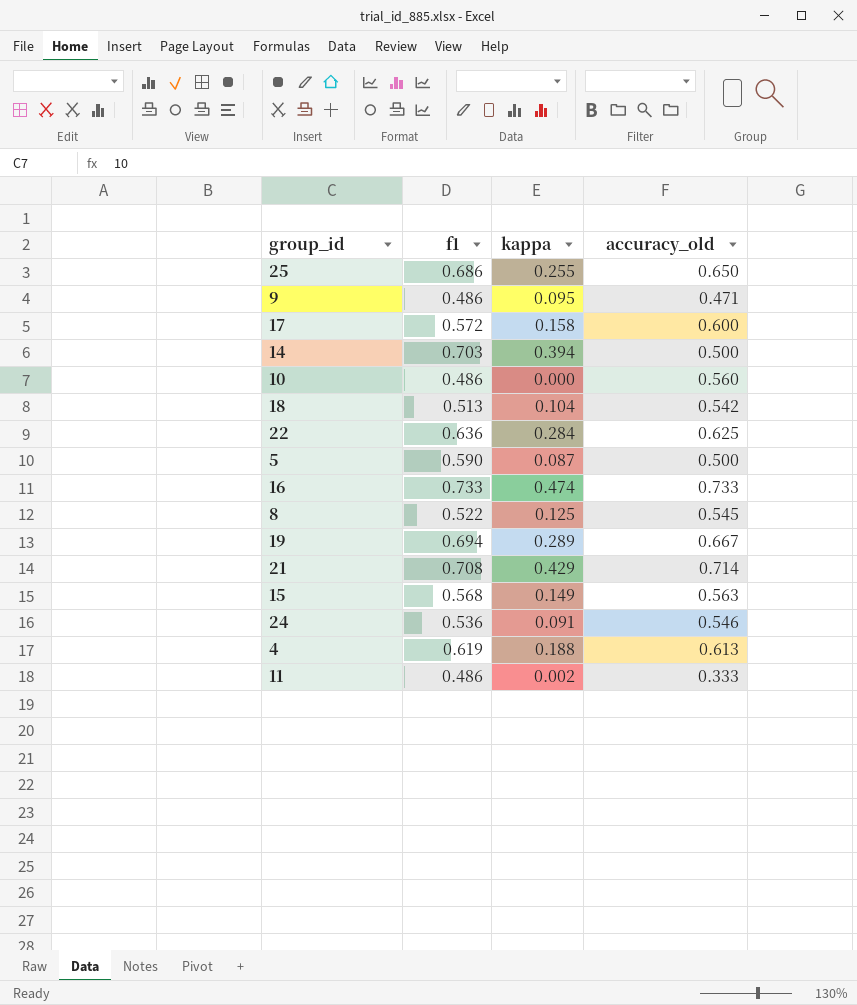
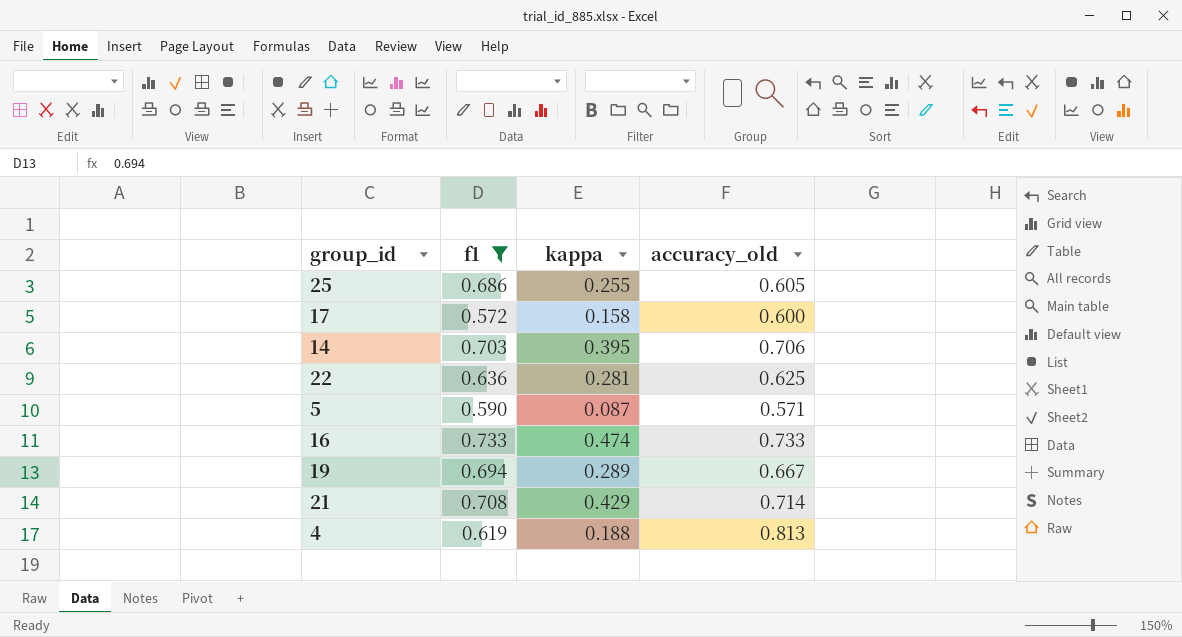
filter: none -> f1 >= 0.572
25 | accuracy_old: 0.650 -> 0.605
14 | kappa: 0.394 -> 0.395
14 | accuracy_old: 0.500 -> 0.706
22 | kappa: 0.284 -> 0.281
5 | accuracy_old: 0.500 -> 0.571
4 | accuracy_old: 0.613 -> 0.813

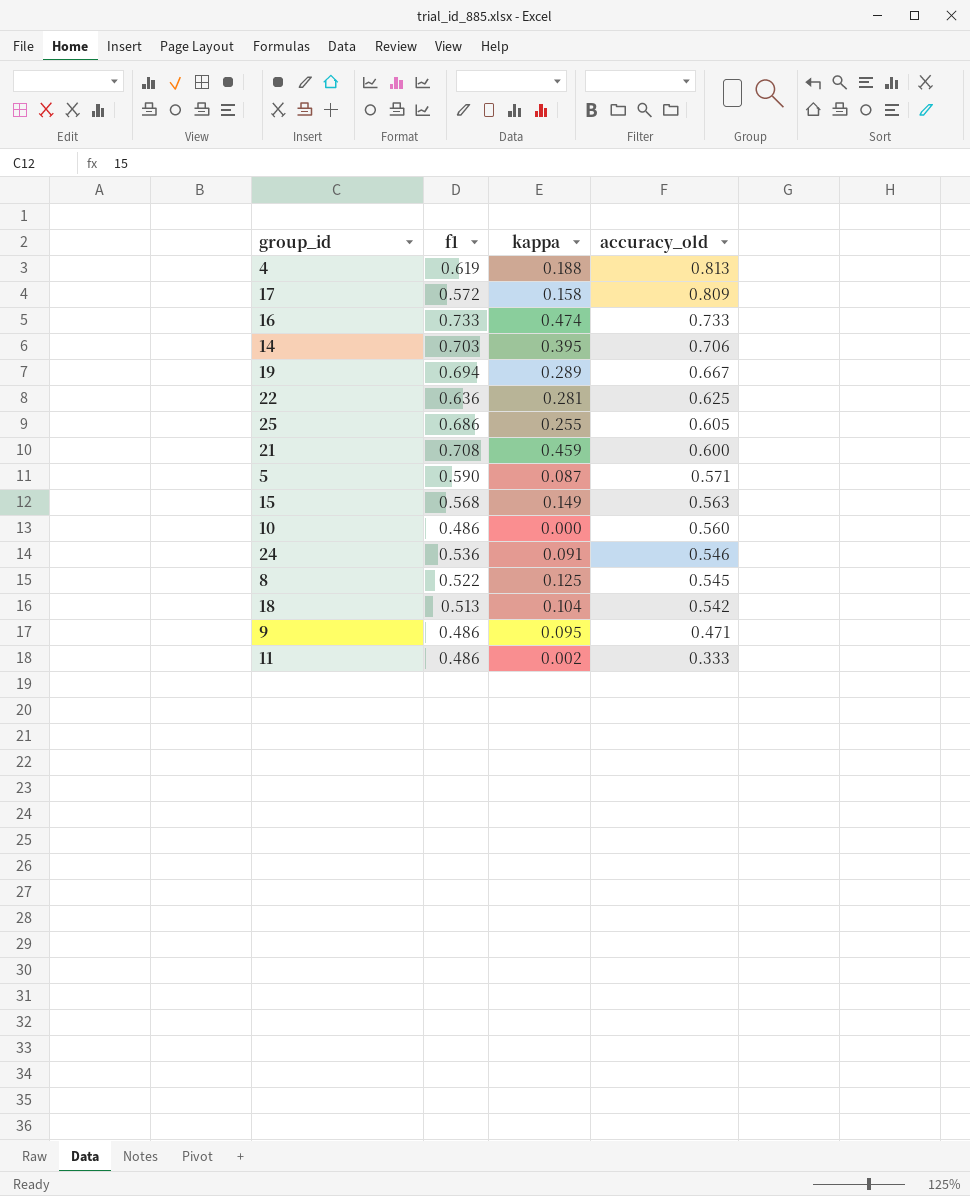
filter: f1 >= 0.572 -> none
row order: none -> accuracy_old descending
17 | accuracy_old: 0.600 -> 0.809
21 | kappa: 0.429 -> 0.459
21 | accuracy_old: 0.714 -> 0.600

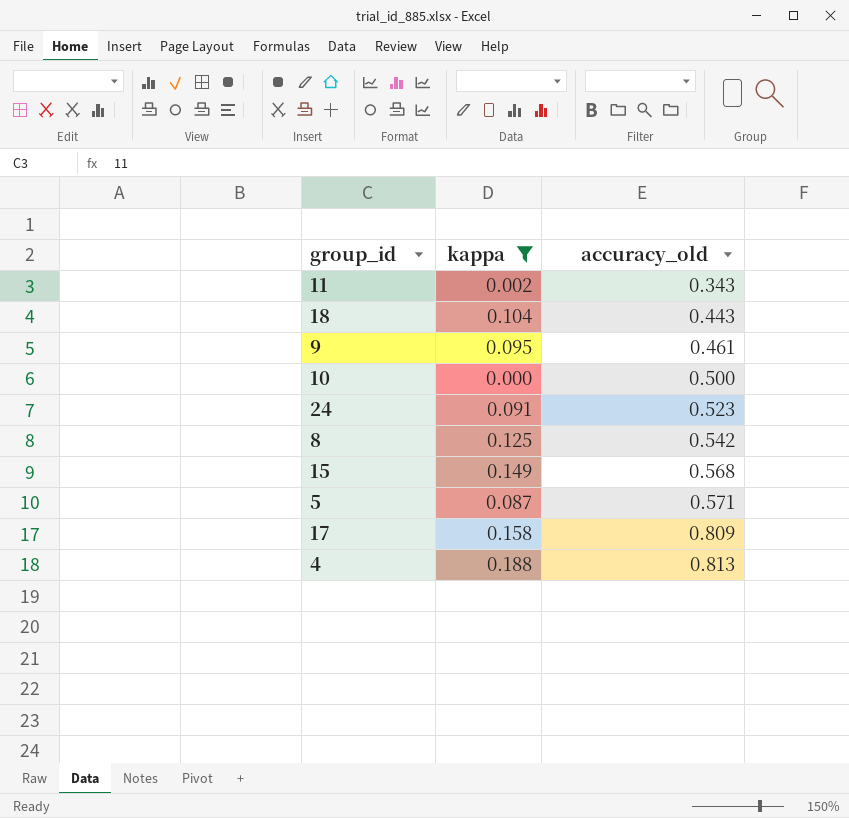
filter: none -> kappa <= 0.188
row order: accuracy_old descending -> accuracy_old ascending
column f1 | position: 2 -> none
11 | accuracy_old: 0.333 -> 0.343
18 | accuracy_old: 0.542 -> 0.443
9 | accuracy_old: 0.471 -> 0.461
10 | accuracy_old: 0.560 -> 0.500
24 | accuracy_old: 0.546 -> 0.523
8 | accuracy_old: 0.545 -> 0.542
15 | accuracy_old: 0.563 -> 0.568

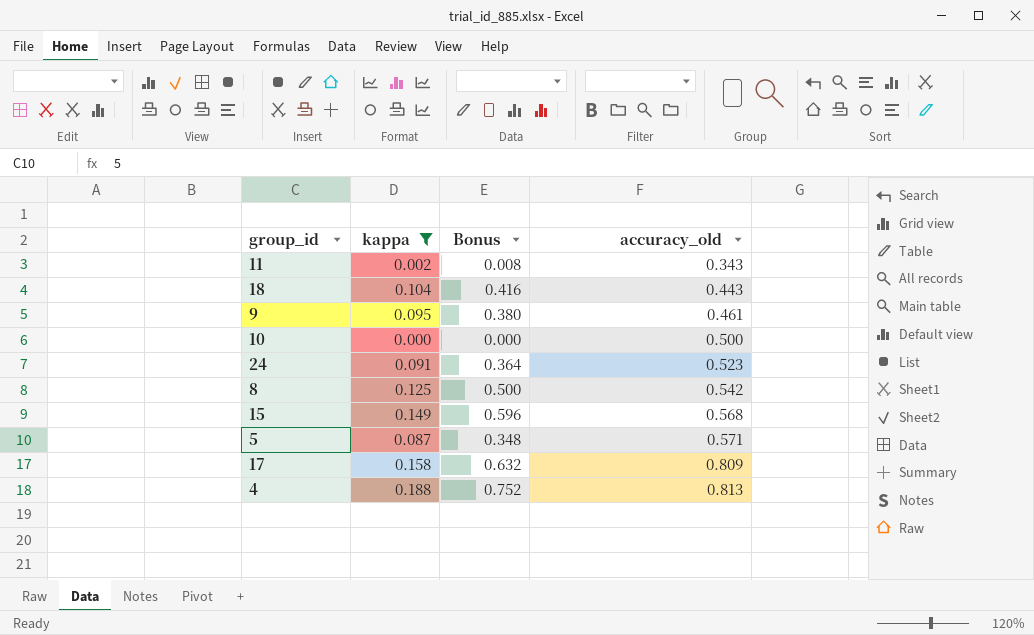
column Bonus | formula: none -> [kappa] * 4

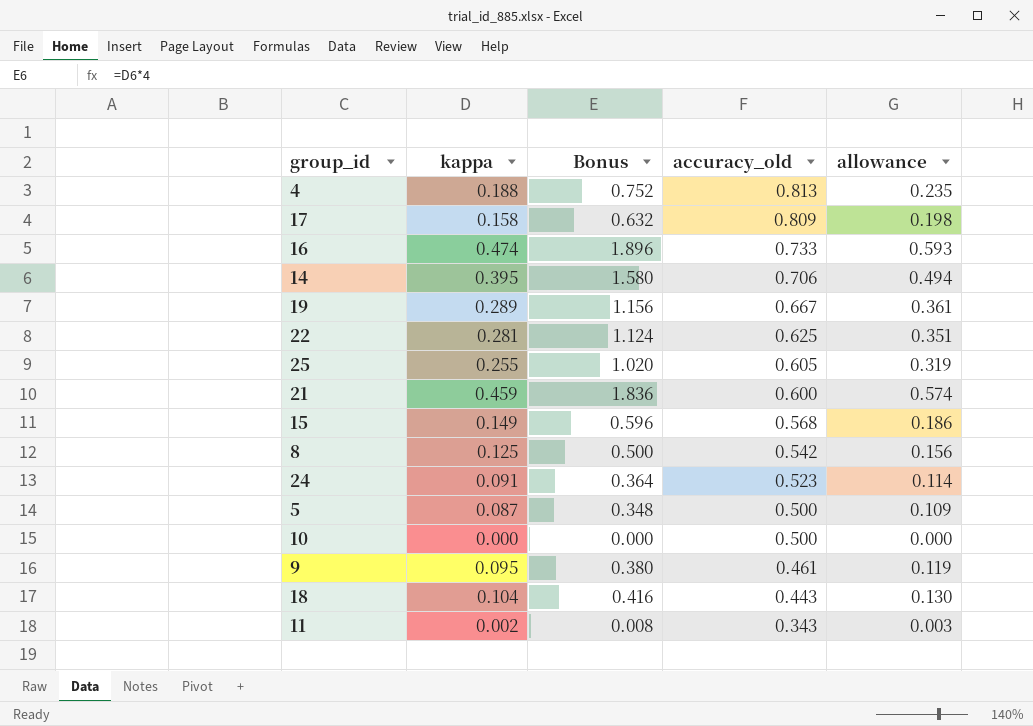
filter: kappa <= 0.188 -> none
row order: accuracy_old ascending -> accuracy_old descending
column allowance | formula: none -> [kappa] * 1.25
5 | accuracy_old: 0.571 -> 0.500

